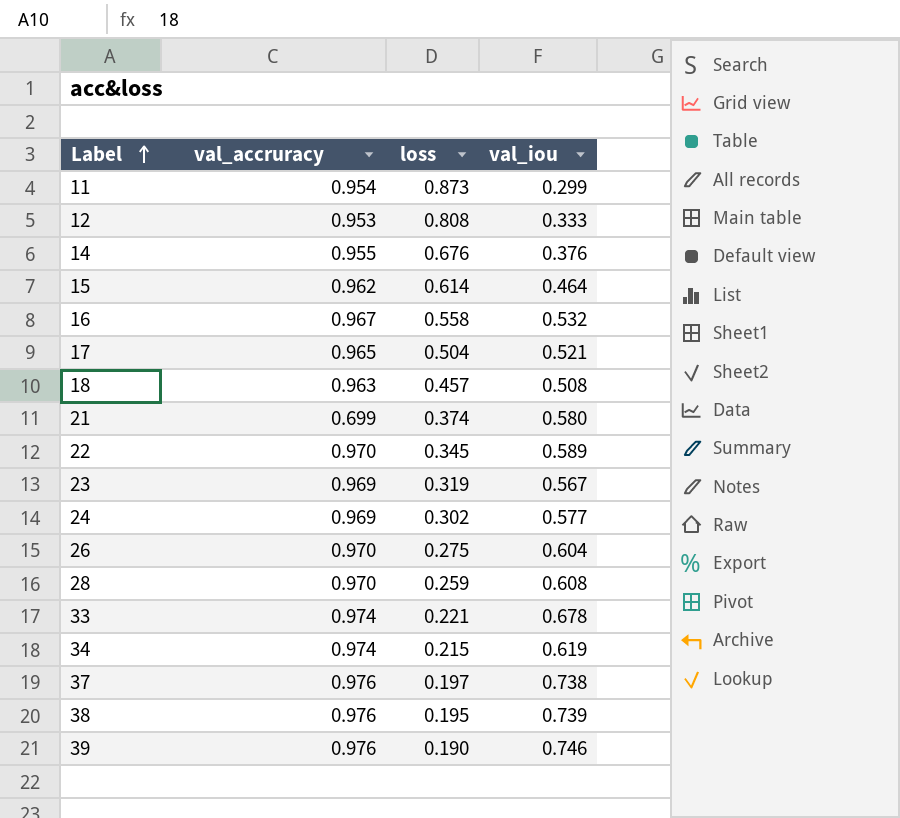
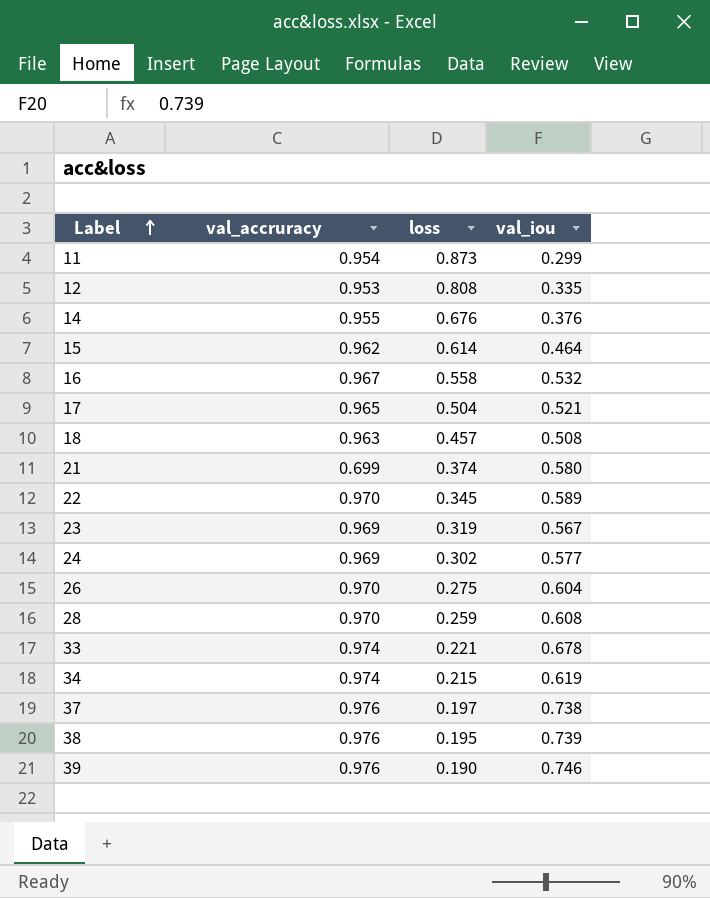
12 | val_iou: 0.333 -> 0.335

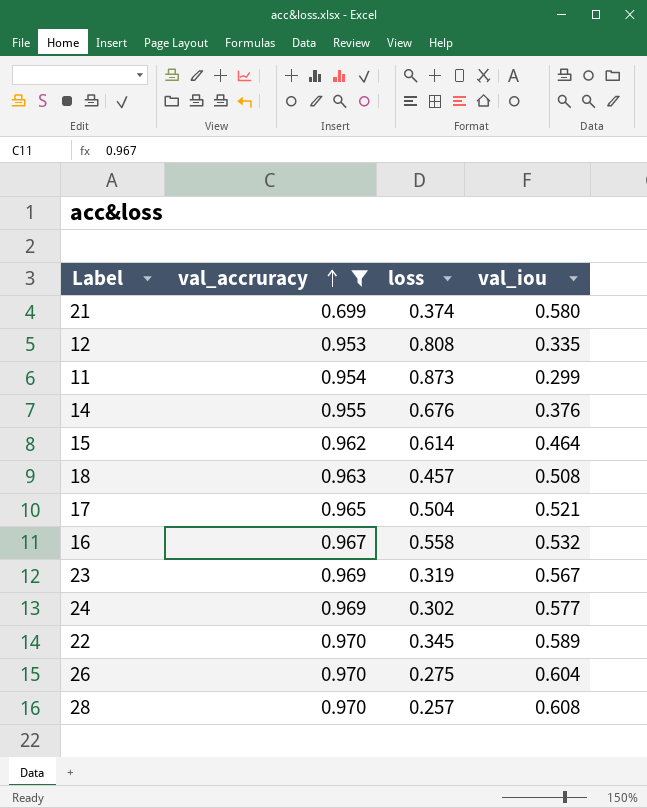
filter: none -> val_accruracy <= 0.970
row order: Label ascending -> val_accruracy ascending
28 | loss: 0.259 -> 0.257

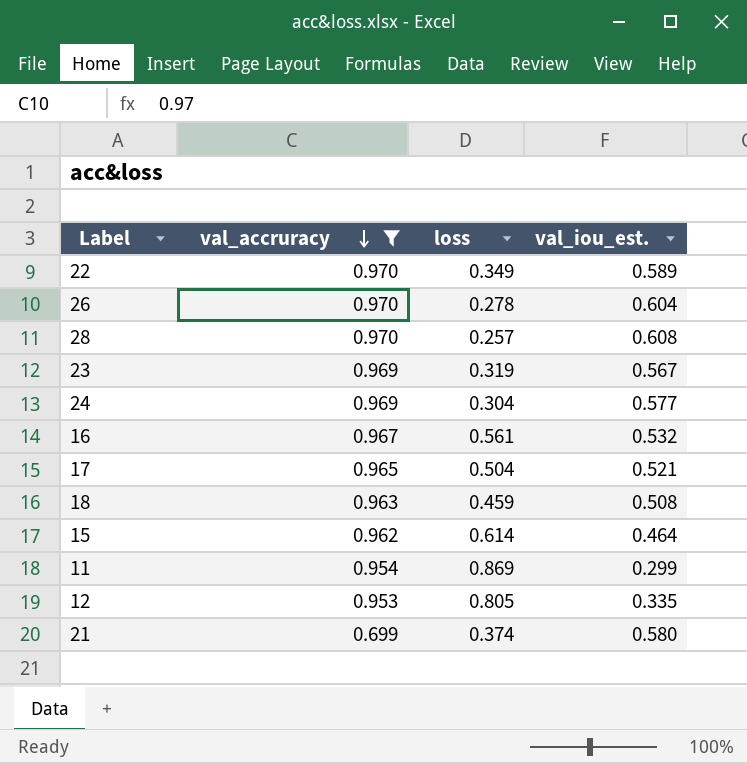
row order: val_accruracy ascending -> val_accruracy descending
column name: val_iou -> val_iou_est.
row 14: 0.955 | 0.676 | 0.376 -> none
22 | loss: 0.345 -> 0.349
26 | loss: 0.275 -> 0.278
24 | loss: 0.302 -> 0.304
16 | loss: 0.558 -> 0.561
18 | loss: 0.457 -> 0.459
11 | loss: 0.873 -> 0.869
12 | loss: 0.808 -> 0.805

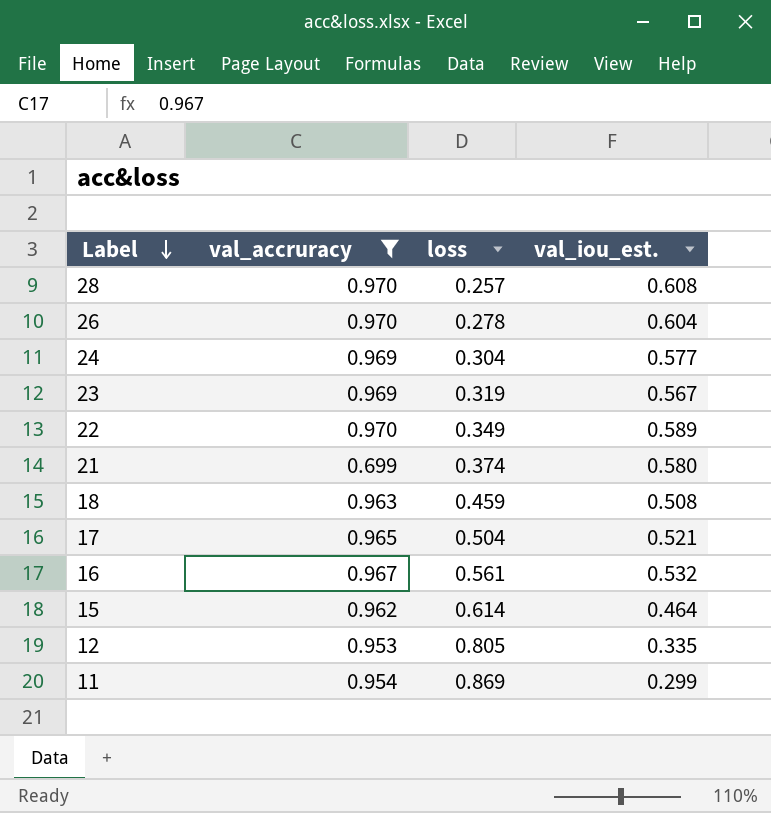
row order: val_accruracy descending -> Label descending

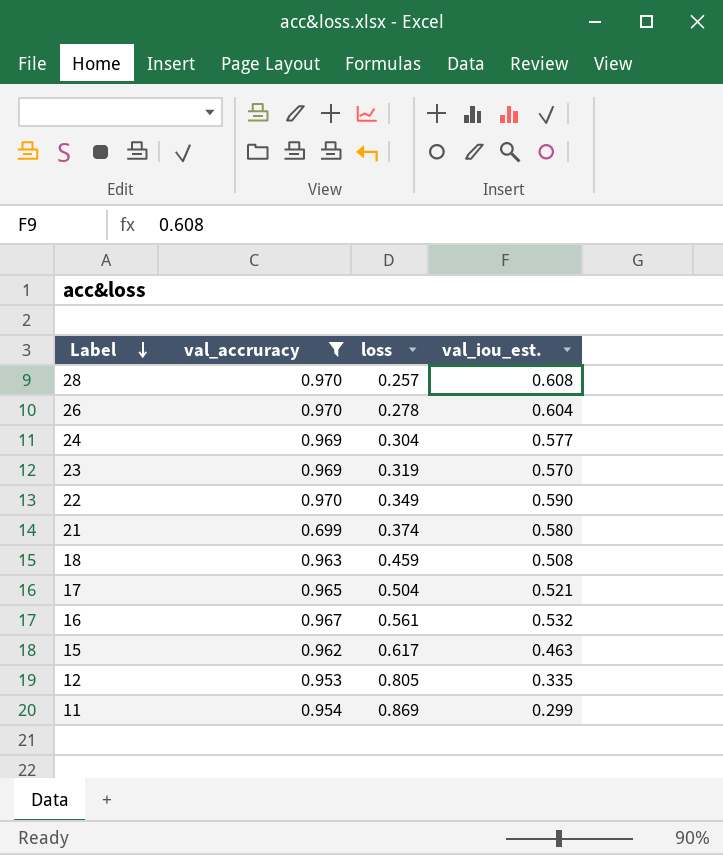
23 | val_iou_est.: 0.567 -> 0.570
22 | val_iou_est.: 0.589 -> 0.590
15 | loss: 0.614 -> 0.617
15 | val_iou_est.: 0.464 -> 0.463

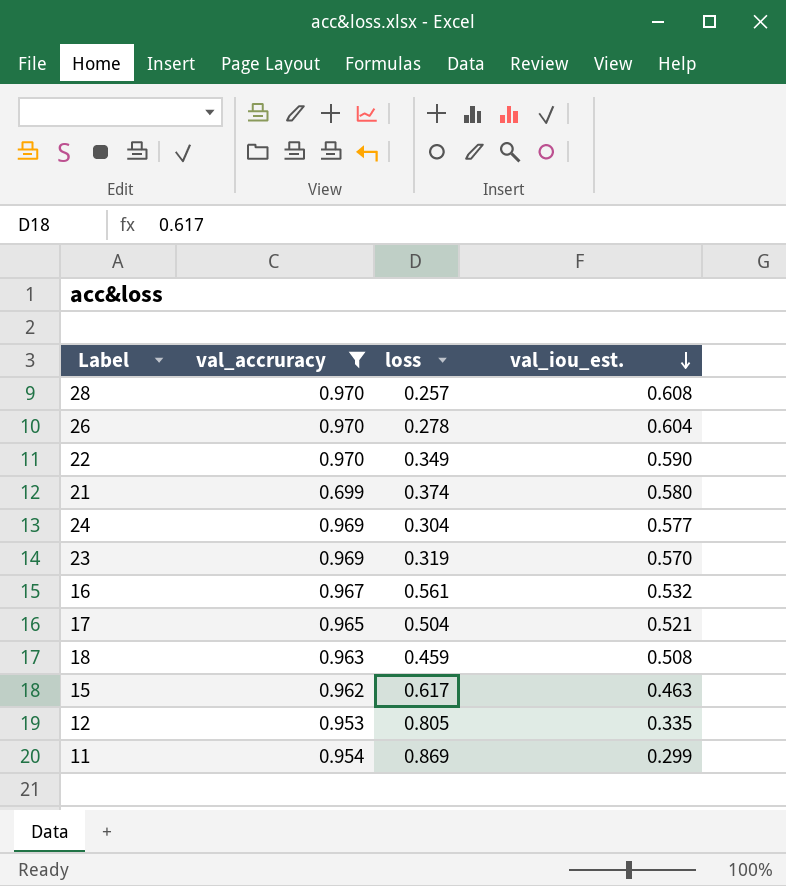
row order: Label descending -> val_iou_est. descending

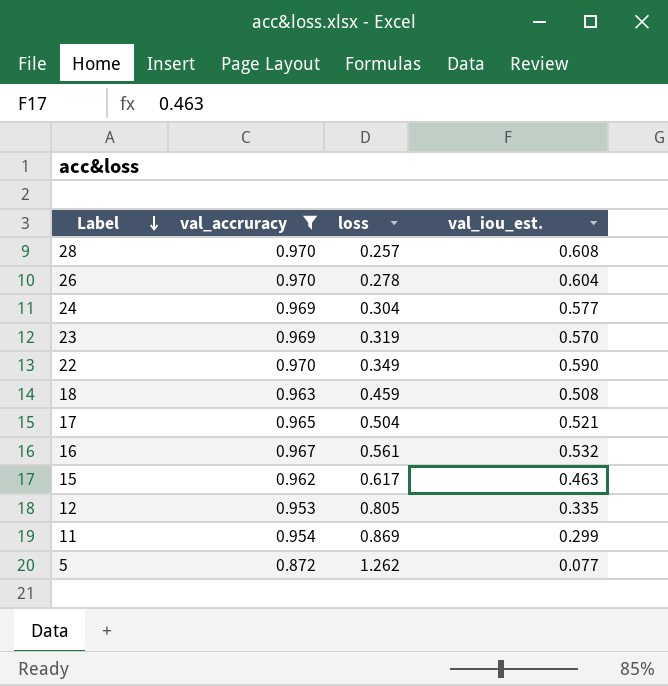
row order: val_iou_est. descending -> Label descending
row 21: 0.699 | 0.374 | 0.580 -> none
row 5: none -> 0.872 | 1.262 | 0.077

